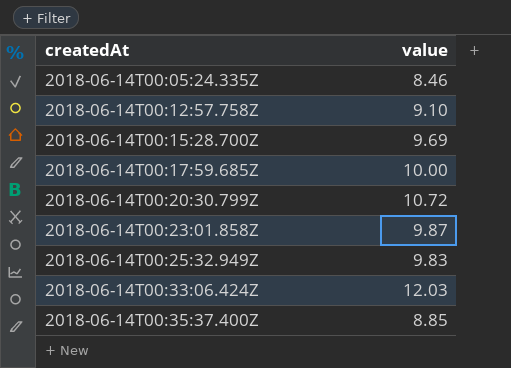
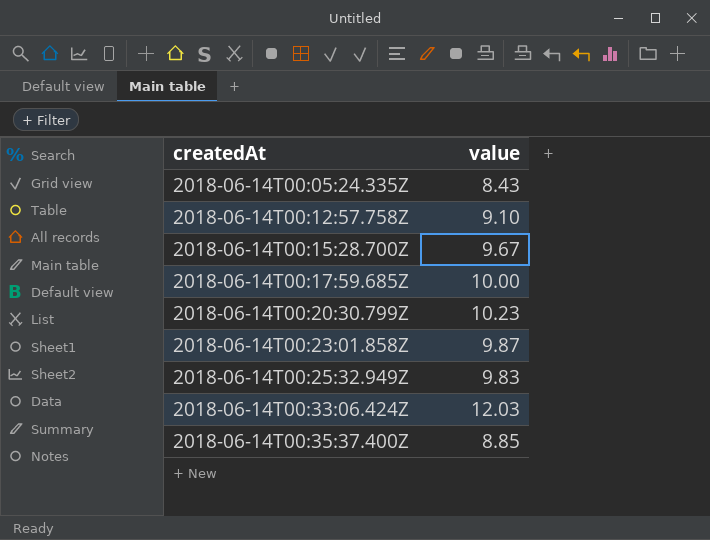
2018-06-14T00:05:24.335Z | value: 8.46 -> 8.43
2018-06-14T00:15:28.700Z | value: 9.69 -> 9.67
2018-06-14T00:20:30.799Z | value: 10.72 -> 10.23

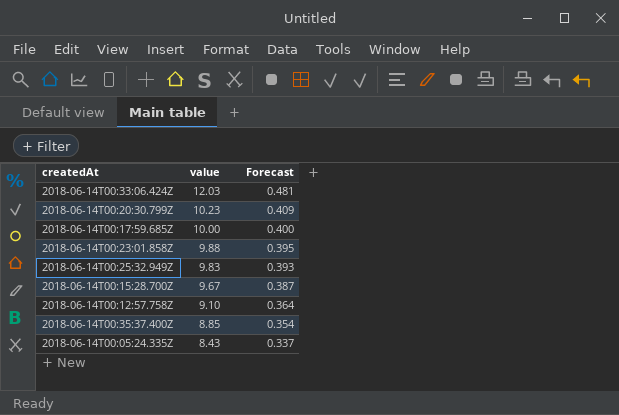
row order: createdAt ascending -> value descending
column Forecast | formula: none -> [value] * 0.04
2018-06-14T00:23:01.858Z | value: 9.87 -> 9.88

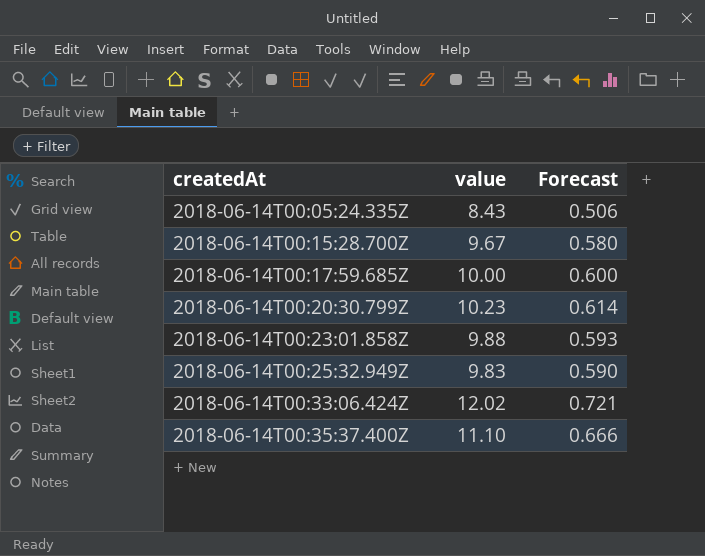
row order: value descending -> createdAt ascending
column Forecast | formula: [value] * 0.04 -> [value] * 0.06
row 2018-06-14T00:12:57.758Z: 9.10 | 0.364 -> none
2018-06-14T00:33:06.424Z | value: 12.03 -> 12.02
2018-06-14T00:35:37.400Z | value: 8.85 -> 11.10

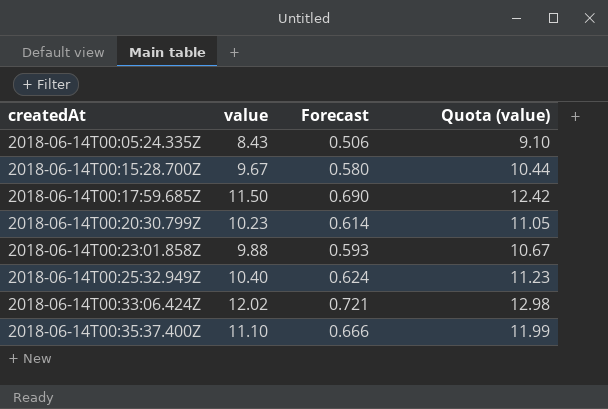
column Quota (value) | formula: none -> [value] * 1.08
2018-06-14T00:17:59.685Z | value: 10.00 -> 11.50
2018-06-14T00:17:59.685Z | Forecast: 0.600 -> 0.690
2018-06-14T00:25:32.949Z | value: 9.83 -> 10.40
2018-06-14T00:25:32.949Z | Forecast: 0.590 -> 0.624

